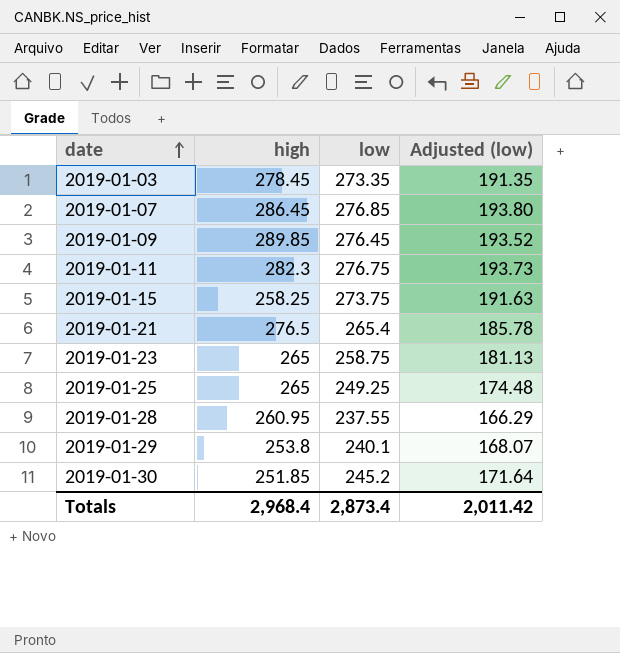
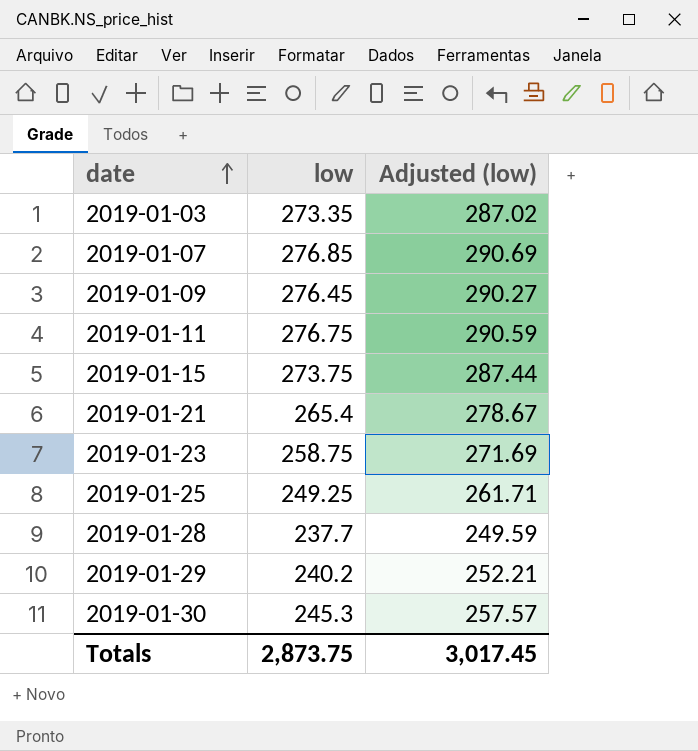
column high | position: 2 -> none
column Adjusted (low) | formula: [low] * 0.7 -> [low] * 1.05
2019-01-28 | low: 237.55 -> 237.7
2019-01-29 | low: 240.1 -> 240.2
2019-01-30 | low: 245.2 -> 245.3
Totals | low: 2,873.4 -> 2,873.75
Totals | Adjusted (low): 2,011.42 -> 3,017.45

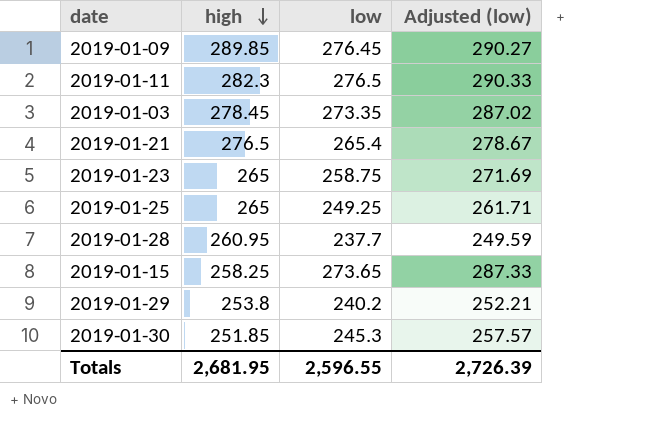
row order: date ascending -> high descending
column high | position: none -> 2
row 2019-01-07: 276.85 | 290.69 -> none
2019-01-11 | low: 276.75 -> 276.5
2019-01-11 | Adjusted (low): 290.59 -> 290.33
2019-01-15 | low: 273.75 -> 273.65
2019-01-15 | Adjusted (low): 287.44 -> 287.33
Totals | low: 2,873.75 -> 2,596.55
Totals | Adjusted (low): 3,017.45 -> 2,726.39

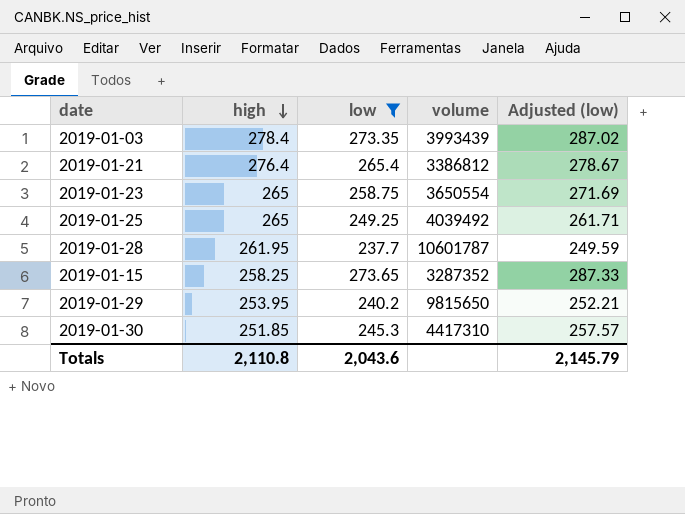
filter: none -> low <= 273.65
column volume | position: none -> 4
2019-01-03 | high: 278.45 -> 278.4
2019-01-21 | high: 276.5 -> 276.4
2019-01-28 | high: 260.95 -> 261.95
2019-01-29 | high: 253.8 -> 253.95
Totals | high: 2,681.95 -> 2,110.8
Totals | low: 2,596.55 -> 2,043.6
Totals | Adjusted (low): 2,726.39 -> 2,145.79

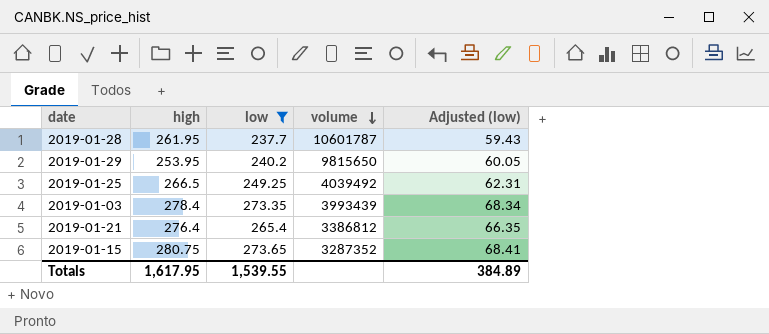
row order: high descending -> volume descending
column Adjusted (low) | formula: [low] * 1.05 -> [low] * 0.25
row 2019-01-23: 265 | 258.75 | 3650554 | 271.69 -> none
row 2019-01-30: 251.85 | 245.3 | 4417310 | 257.57 -> none
2019-01-25 | high: 265 -> 266.5
2019-01-15 | high: 258.25 -> 280.75
Totals | high: 2,110.8 -> 1,617.95
Totals | low: 2,043.6 -> 1,539.55
Totals | Adjusted (low): 2,145.79 -> 384.89

